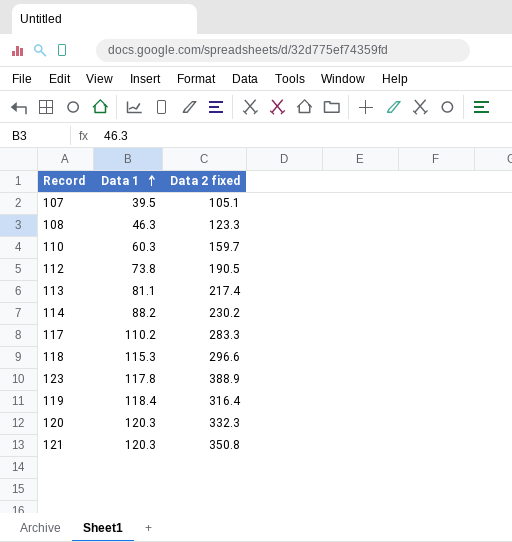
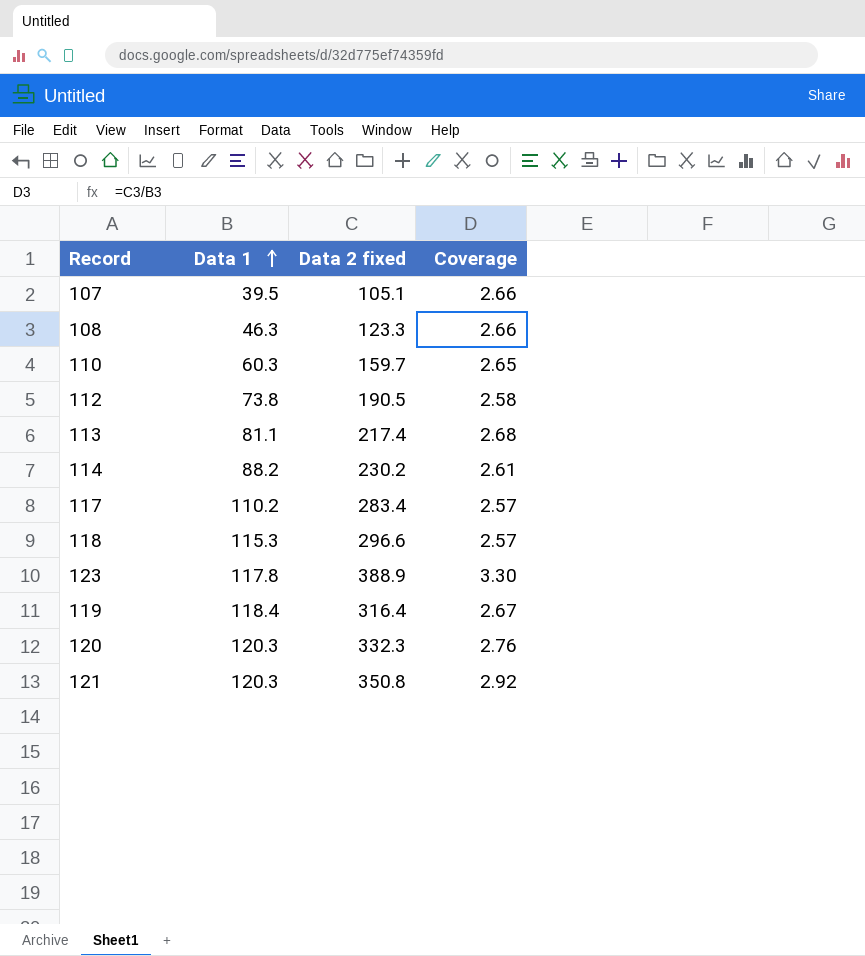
column Coverage | formula: none -> [Data 2 fixed] / [Data 1]
117 | Data 2 fixed: 283.3 -> 283.4

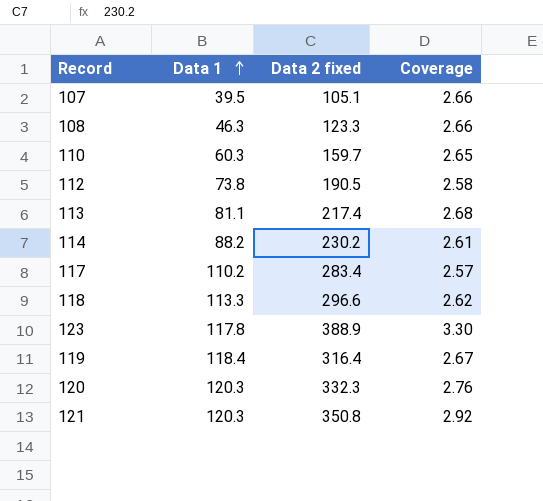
118 | Data 1: 115.3 -> 113.3
118 | Coverage: 2.57 -> 2.62

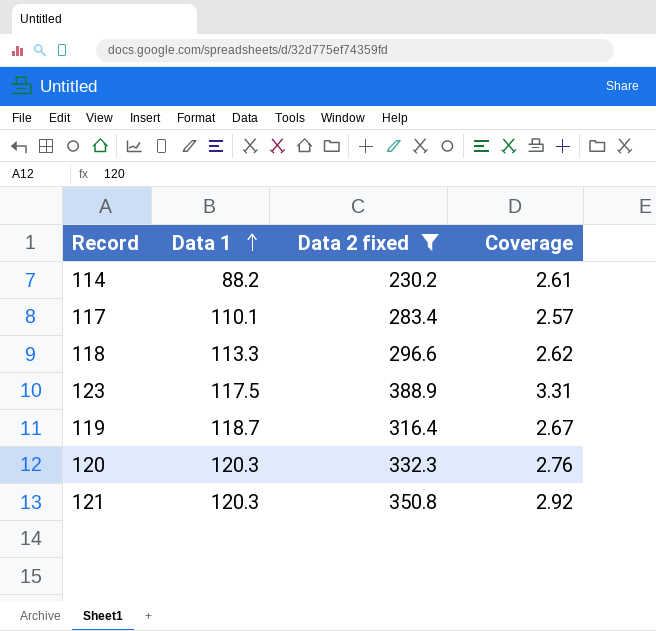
filter: none -> Data 2 fixed >= 230.2
117 | Data 1: 110.2 -> 110.1
123 | Data 1: 117.8 -> 117.5
123 | Coverage: 3.30 -> 3.31
119 | Data 1: 118.4 -> 118.7

